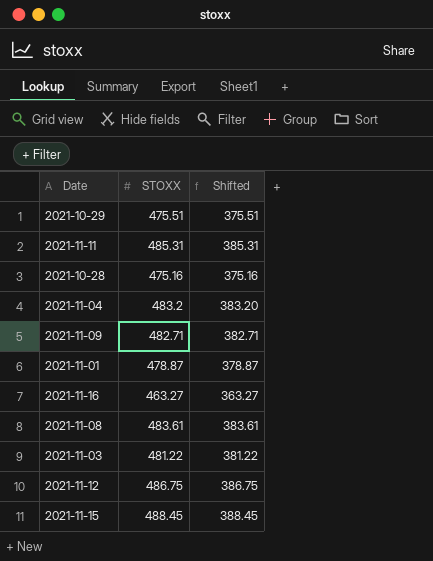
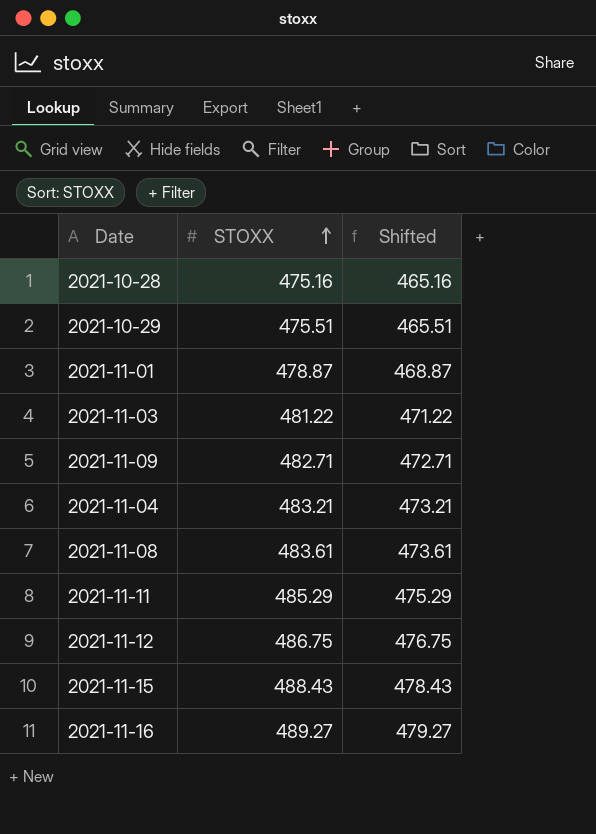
row order: none -> STOXX ascending
column Shifted | formula: [STOXX] - 100 -> [STOXX] - 10
2021-11-04 | STOXX: 483.2 -> 483.21
2021-11-11 | STOXX: 485.31 -> 485.29
2021-11-15 | STOXX: 488.45 -> 488.43
2021-11-16 | STOXX: 463.27 -> 489.27

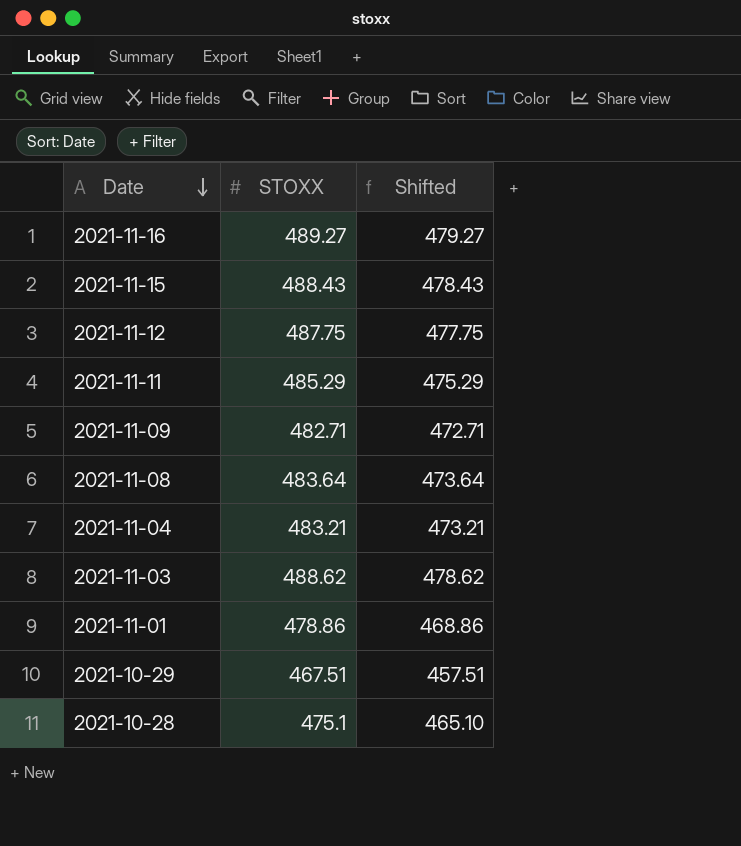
row order: STOXX ascending -> Date descending
2021-11-12 | STOXX: 486.75 -> 487.75
2021-11-12 | Shifted: 476.75 -> 477.75
2021-11-08 | STOXX: 483.61 -> 483.64
2021-11-08 | Shifted: 473.61 -> 473.64
2021-11-03 | STOXX: 481.22 -> 488.62
2021-11-03 | Shifted: 471.22 -> 478.62
2021-11-01 | STOXX: 478.87 -> 478.86
2021-11-01 | Shifted: 468.87 -> 468.86
2021-10-29 | STOXX: 475.51 -> 467.51
2021-10-29 | Shifted: 465.51 -> 457.51
2021-10-28 | STOXX: 475.16 -> 475.1
2021-10-28 | Shifted: 465.16 -> 465.10

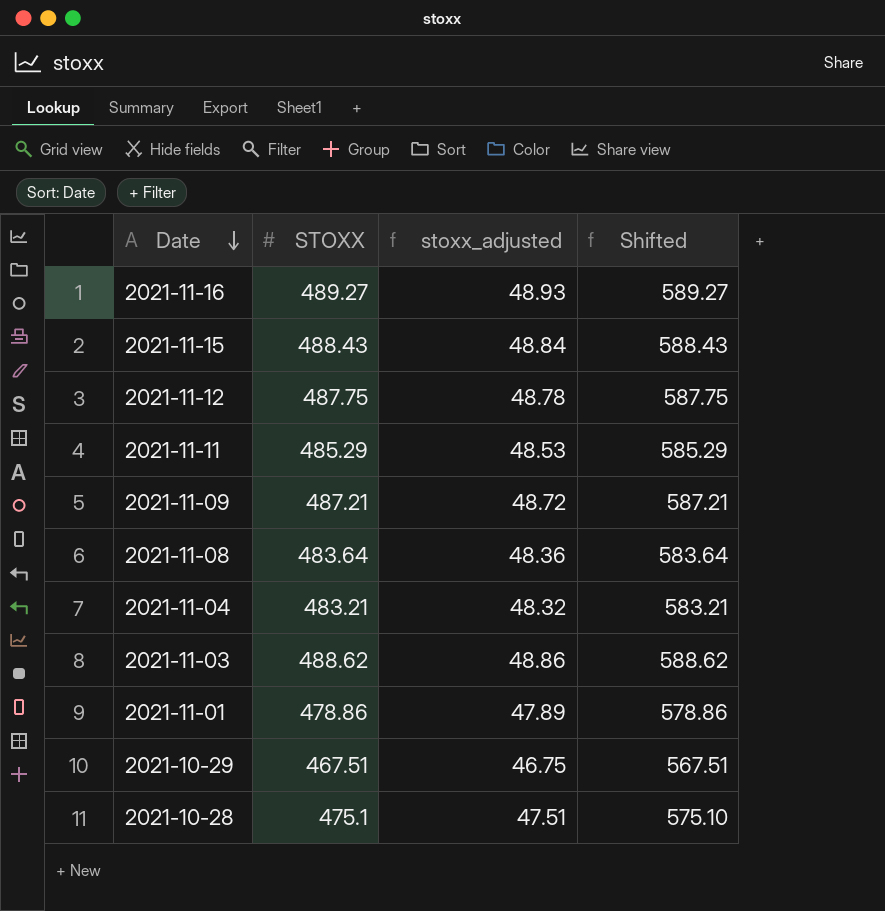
column stoxx_adjusted | formula: none -> [STOXX] * 0.1
column Shifted | formula: [STOXX] - 10 -> [STOXX] + 100
2021-11-09 | STOXX: 482.71 -> 487.21

